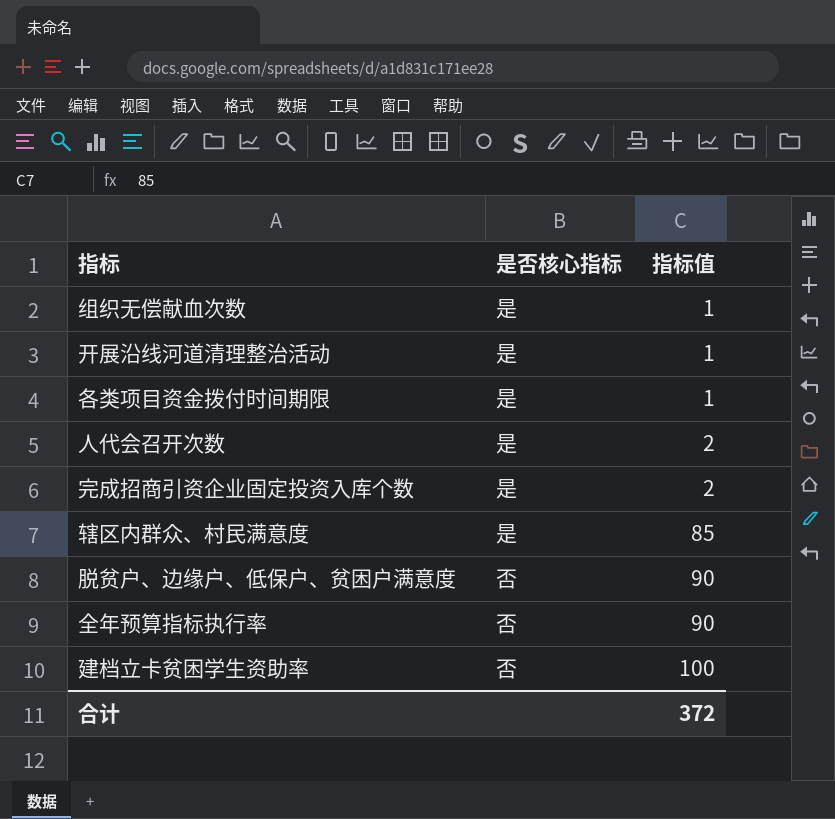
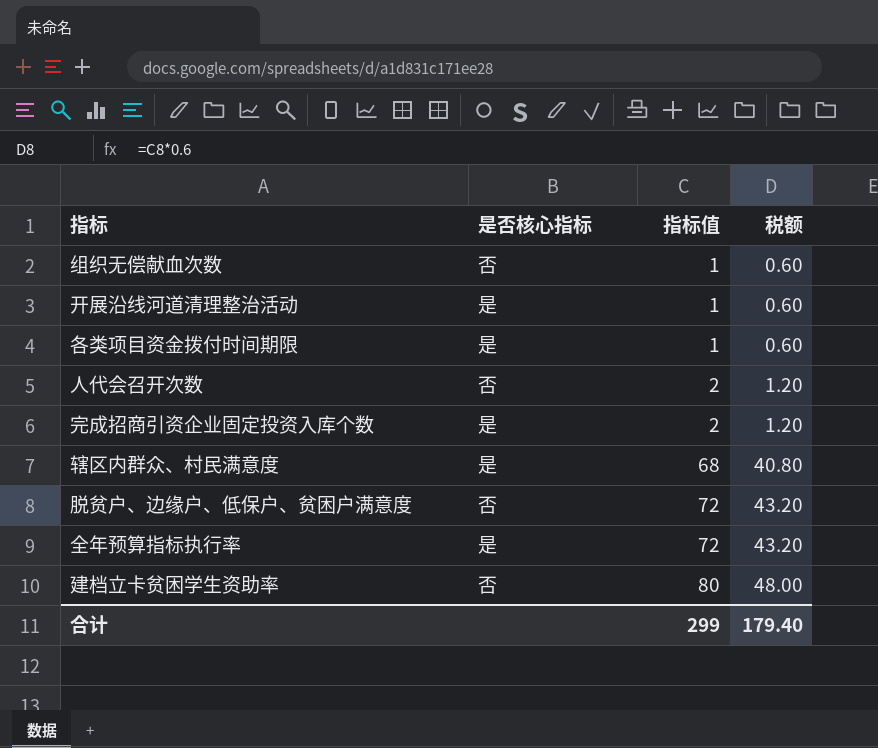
column 税额 | formula: none -> [指标值] * 0.6
组织无偿献血次数 | 是否核心指标: 是 -> 否
人代会召开次数 | 是否核心指标: 是 -> 否
辖区内群众、村民满意度 | 指标值: 85 -> 68
脱贫户、边缘户、低保户、贫困户满意度 | 指标值: 90 -> 72
全年预算指标执行率 | 是否核心指标: 否 -> 是
全年预算指标执行率 | 指标值: 90 -> 72
建档立卡贫困学生资助率 | 指标值: 100 -> 80
合计 | 指标值: 372 -> 299

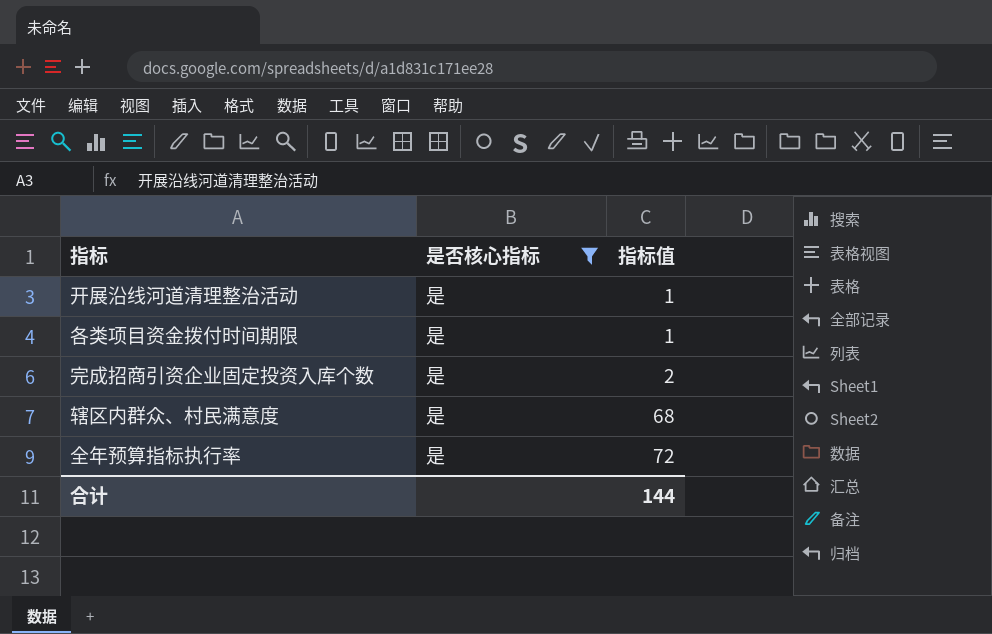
filter: none -> 是否核心指标 = 是
column 税额 | formula: [指标值] * 0.6 -> none
合计 | 指标值: 299 -> 144

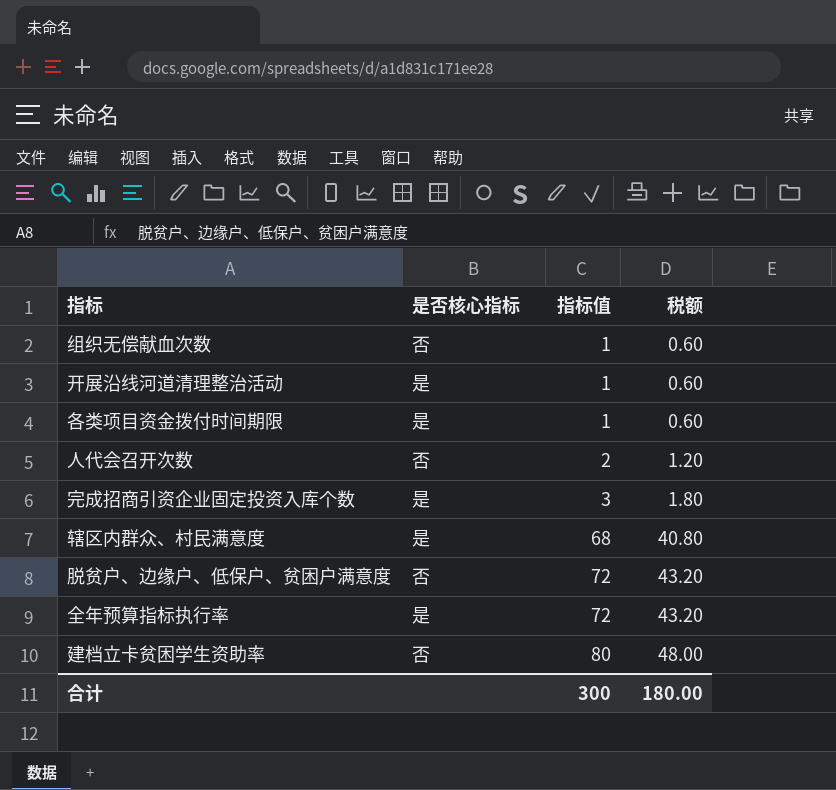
filter: 是否核心指标 = 是 -> none
column 税额 | formula: none -> [指标值] * 0.6
完成招商引资企业固定投资入库个数 | 指标值: 2 -> 3
合计 | 指标值: 144 -> 300

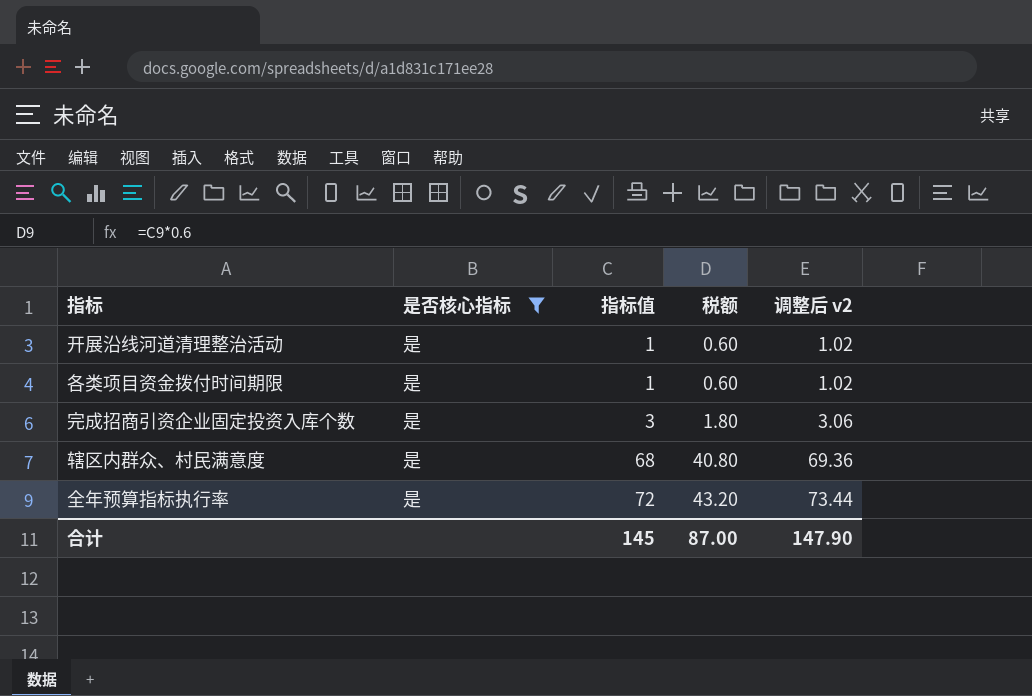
filter: none -> 是否核心指标 = 是
column 调整后 v2 | formula: none -> [指标值] * 1.02
合计 | 指标值: 300 -> 145
合计 | 税额: 180.00 -> 87.00

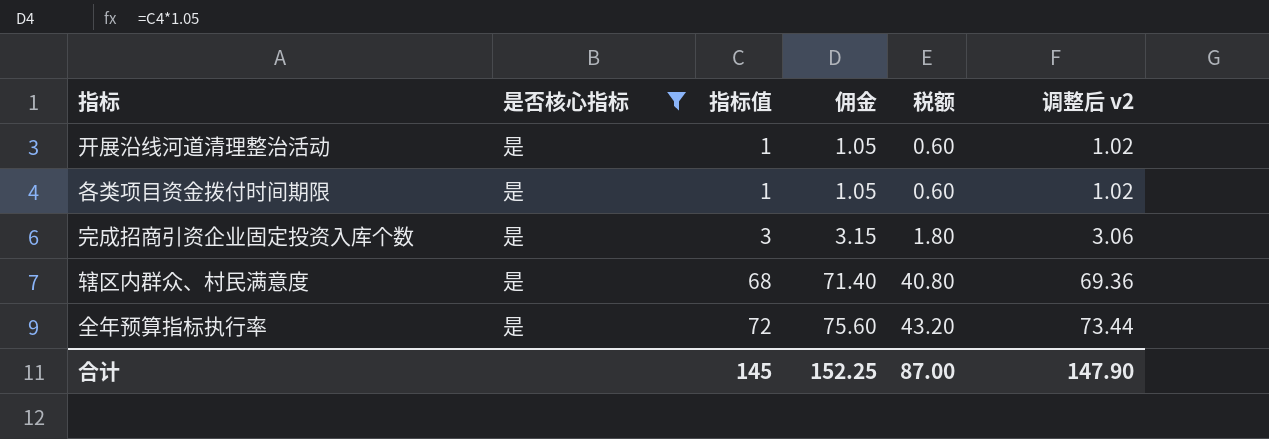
column 佣金 | formula: none -> [指标值] * 1.05

